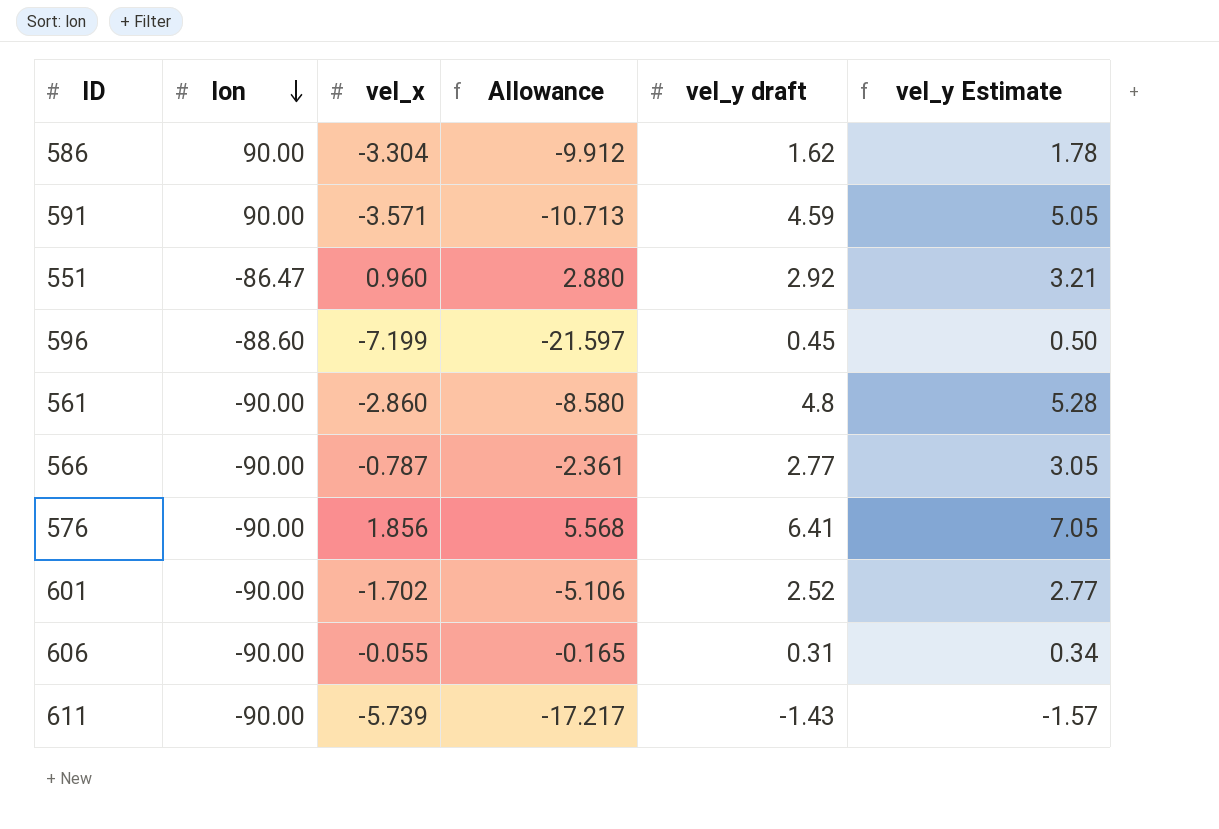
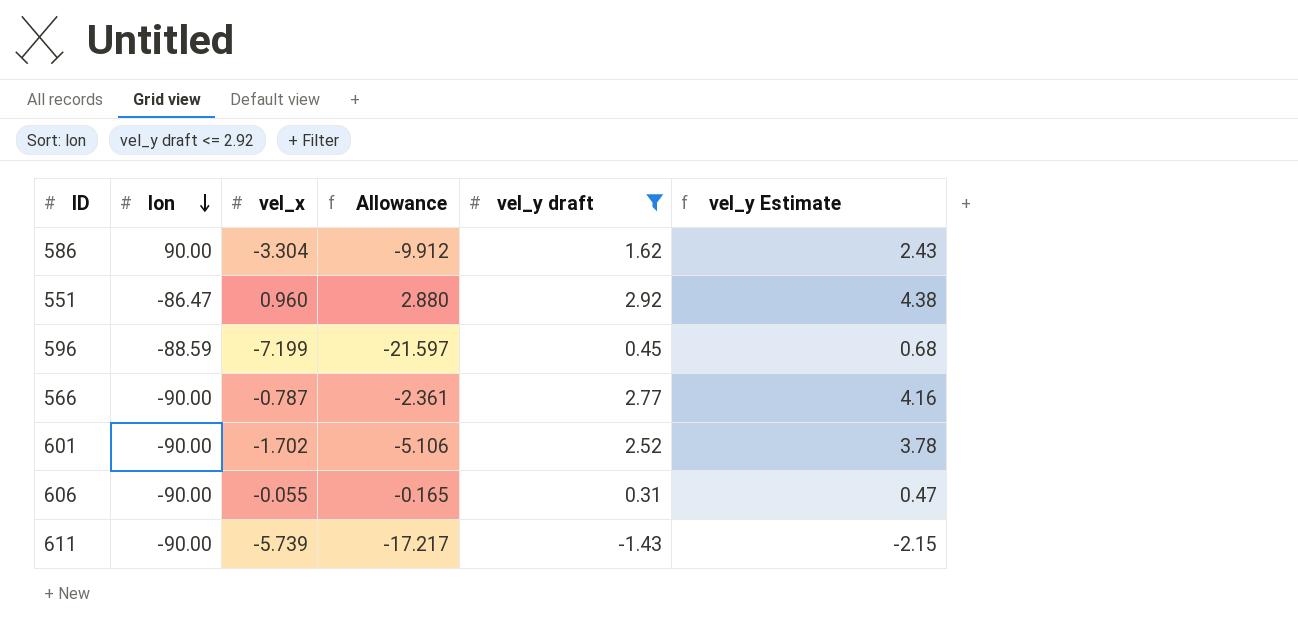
filter: none -> vel_y draft <= 2.92
column vel_y Estimate | formula: [vel_y draft] * 1.1 -> [vel_y draft] * 1.5
596 | lon: -88.60 -> -88.59

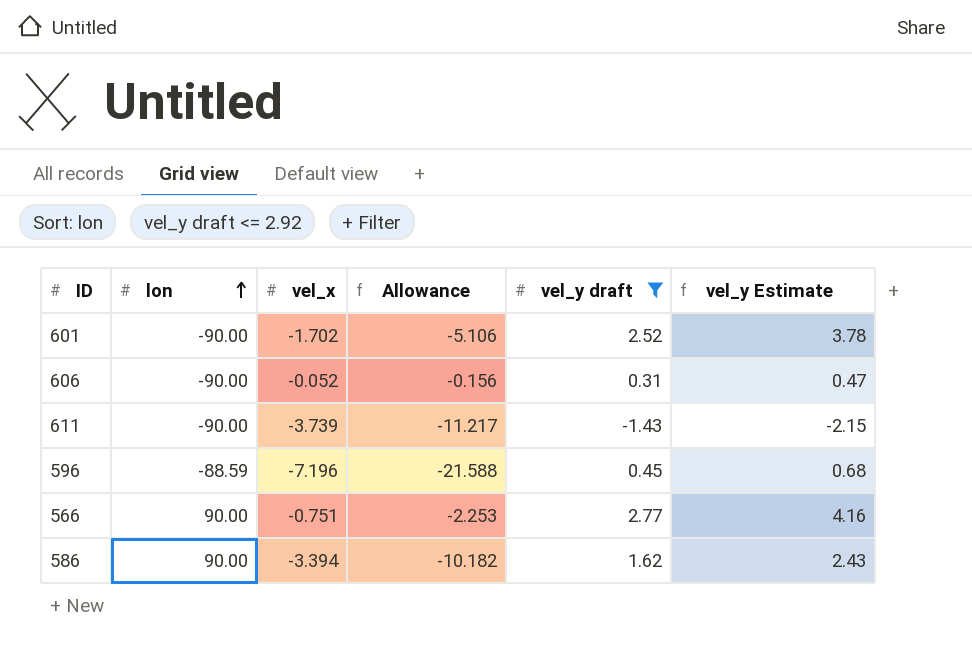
row order: lon descending -> lon ascending
row 551: -86.47 | 0.960 | 2.880 | 2.92 | 4.38 -> none
606 | vel_x: -0.055 -> -0.052
606 | Allowance: -0.165 -> -0.156
611 | vel_x: -5.739 -> -3.739
611 | Allowance: -17.217 -> -11.217
596 | vel_x: -7.199 -> -7.196
596 | Allowance: -21.597 -> -21.588
566 | lon: -90.00 -> 90.00
566 | vel_x: -0.787 -> -0.751
566 | Allowance: -2.361 -> -2.253
586 | vel_x: -3.304 -> -3.394
586 | Allowance: -9.912 -> -10.182

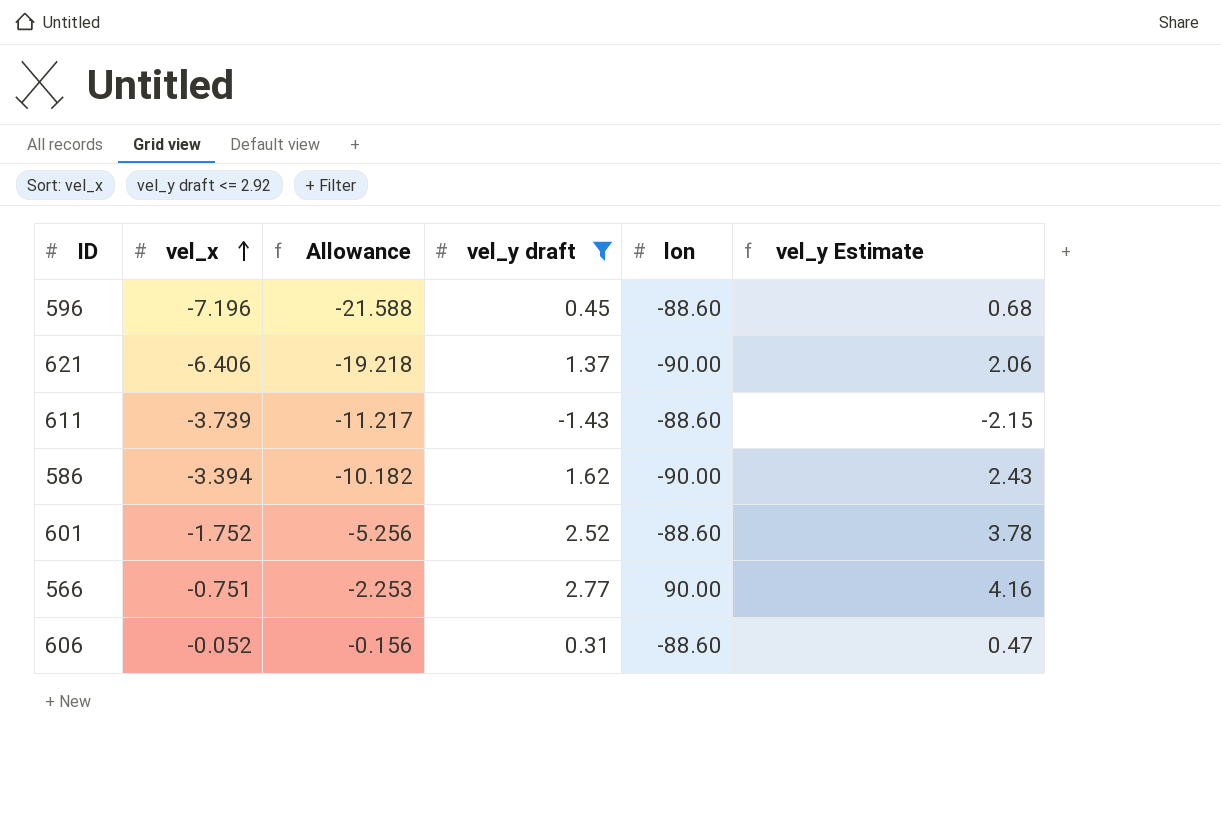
row order: lon ascending -> vel_x ascending
column lon | position: 2 -> 5
596 | lon: -88.59 -> -88.60
row 621: none -> -6.406 | -19.218 | 1.37 | -90.00 | 2.06
611 | lon: -90.00 -> -88.60
586 | lon: 90.00 -> -90.00
601 | vel_x: -1.702 -> -1.752
601 | Allowance: -5.106 -> -5.256
601 | lon: -90.00 -> -88.60
606 | lon: -90.00 -> -88.60

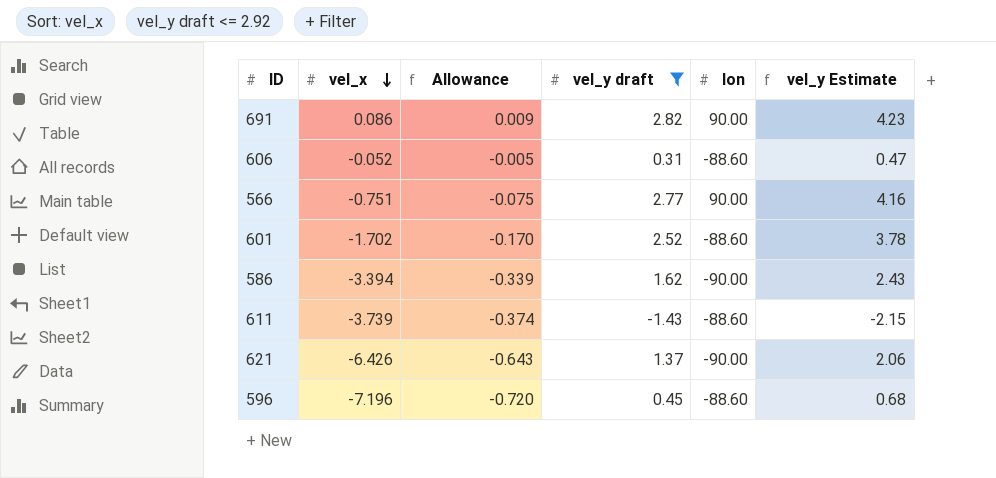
row order: vel_x ascending -> vel_x descending
column Allowance | formula: [vel_x] * 3 -> [vel_x] * 0.1
row 691: none -> 0.086 | 0.009 | 2.82 | 90.00 | 4.23
601 | vel_x: -1.752 -> -1.702
621 | vel_x: -6.406 -> -6.426

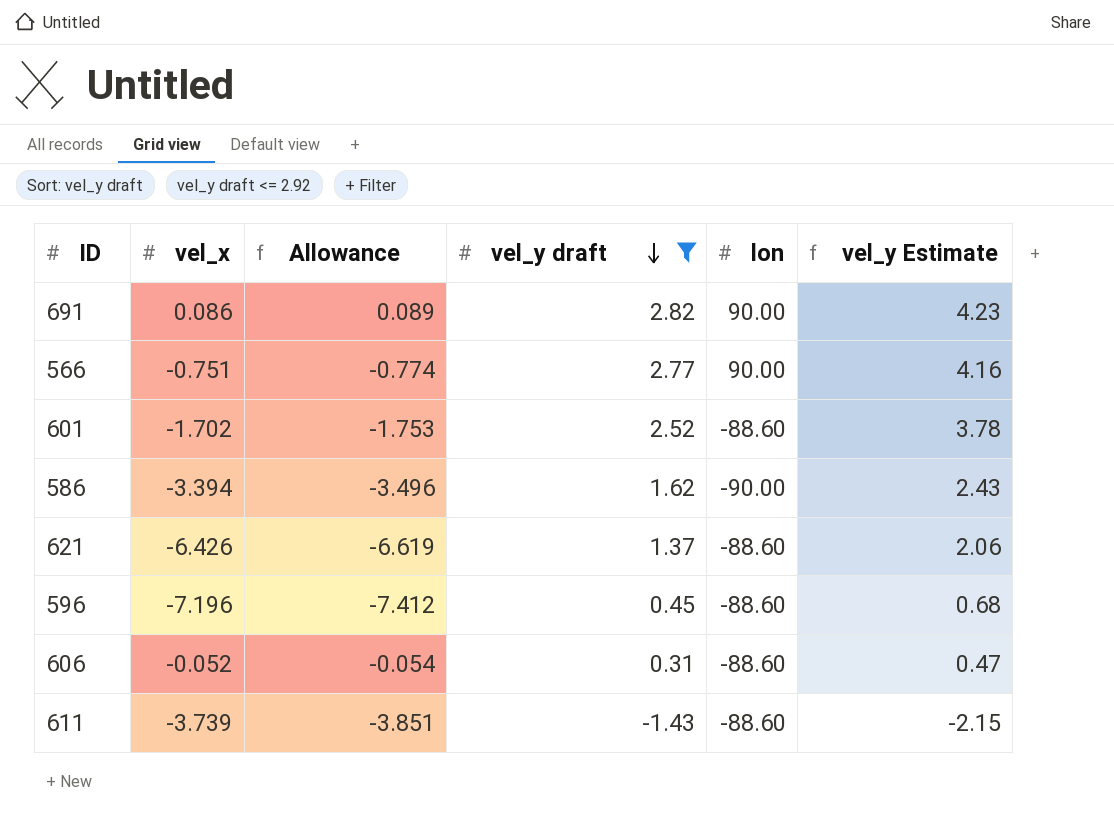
row order: vel_x descending -> vel_y draft descending
column Allowance | formula: [vel_x] * 0.1 -> [vel_x] * 1.03
621 | lon: -90.00 -> -88.60

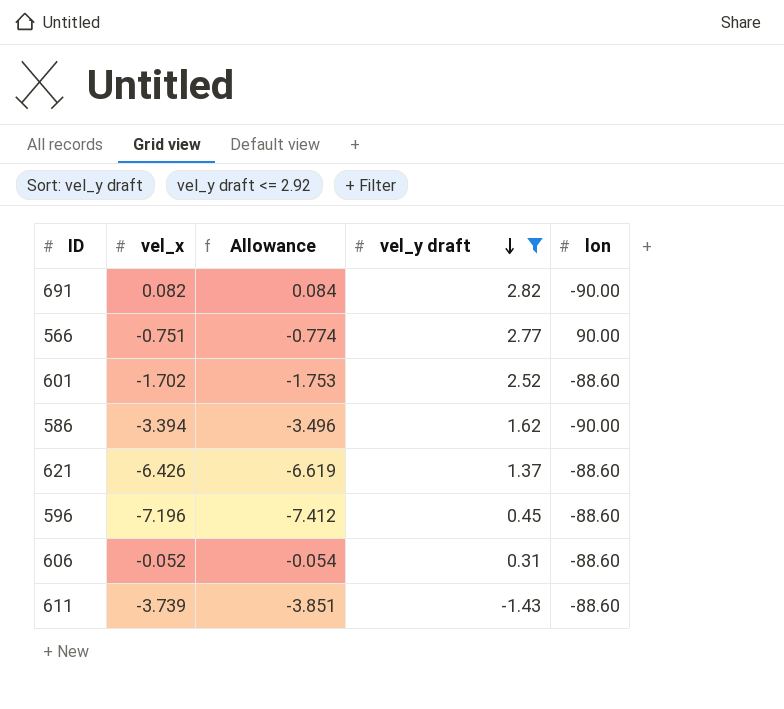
column vel_y Estimate | formula: [vel_y draft] * 1.5 -> none
691 | vel_x: 0.086 -> 0.082
691 | Allowance: 0.089 -> 0.084
691 | lon: 90.00 -> -90.00

